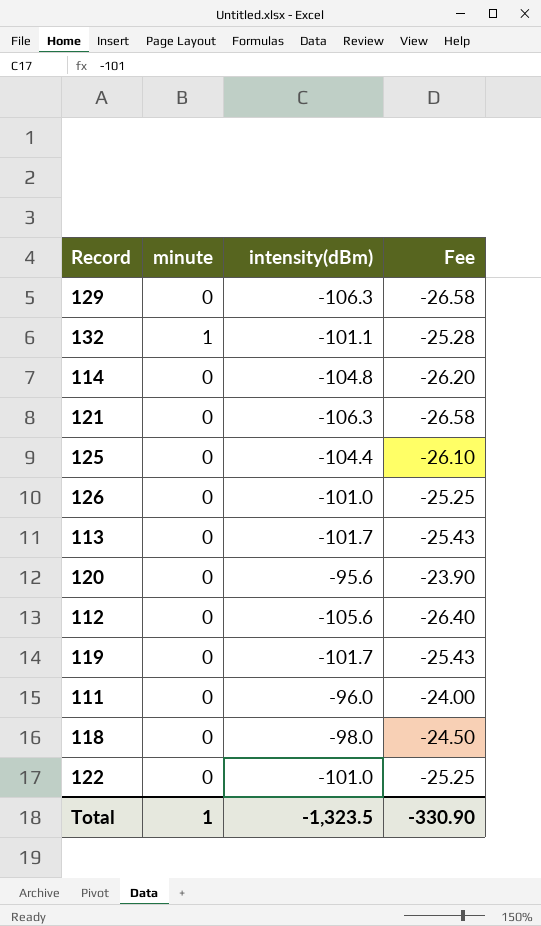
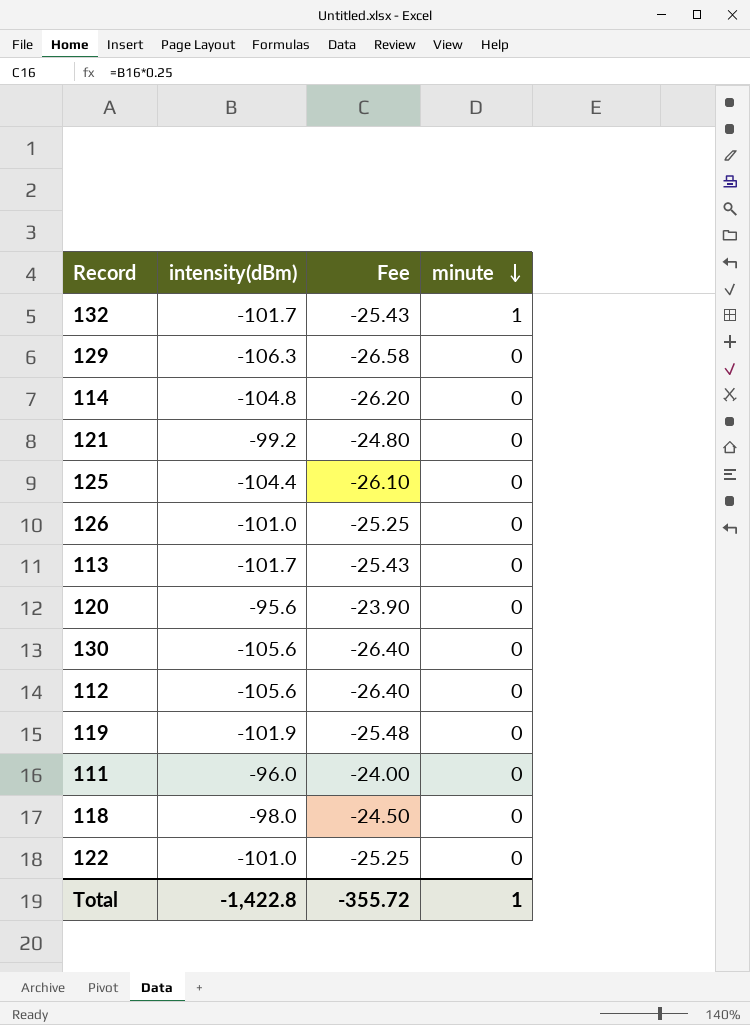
row order: none -> minute descending
column minute | position: 2 -> 4
132 | intensity(dBm): -101.1 -> -101.7
132 | Fee: -25.28 -> -25.43
121 | intensity(dBm): -106.3 -> -99.2
121 | Fee: -26.58 -> -24.80
row 130: none -> -105.6 | -26.40 | 0
119 | intensity(dBm): -101.7 -> -101.9
119 | Fee: -25.43 -> -25.48
Total | intensity(dBm): -1,323.5 -> -1,422.8
Total | Fee: -330.90 -> -355.72

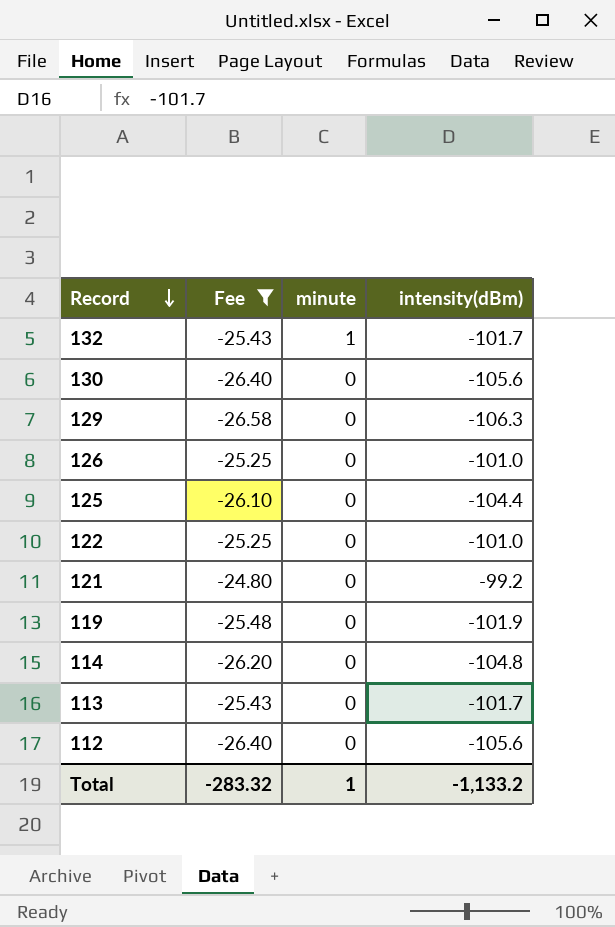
filter: none -> Fee <= -24.80
row order: minute descending -> Record descending
column intensity(dBm) | position: 2 -> 4
Total | Fee: -355.72 -> -283.32
Total | intensity(dBm): -1,422.8 -> -1,133.2

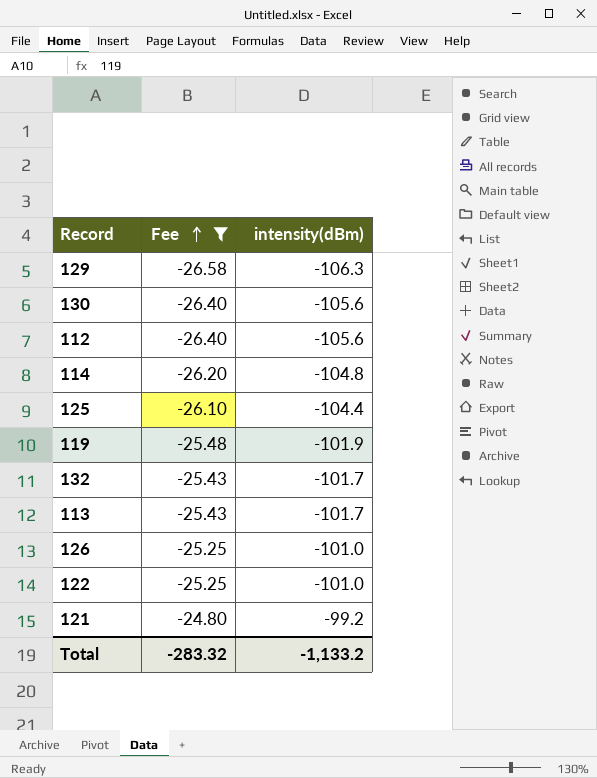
row order: Record descending -> Fee ascending
column minute | position: 3 -> none

